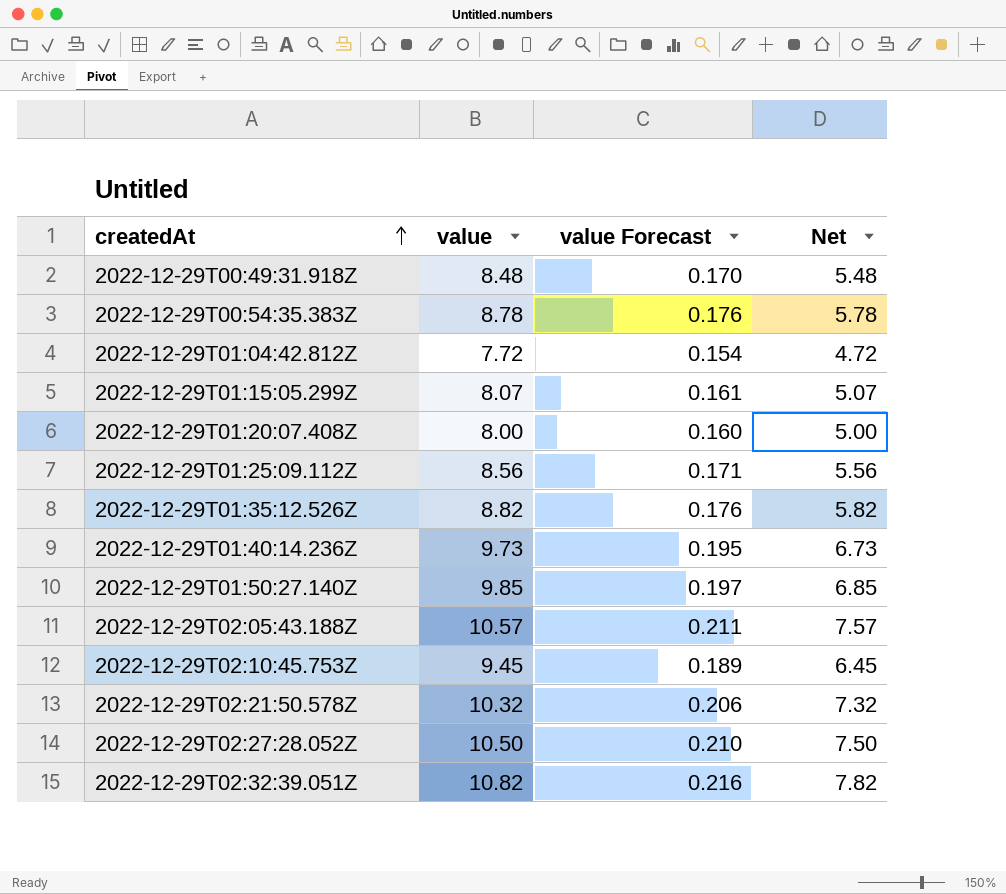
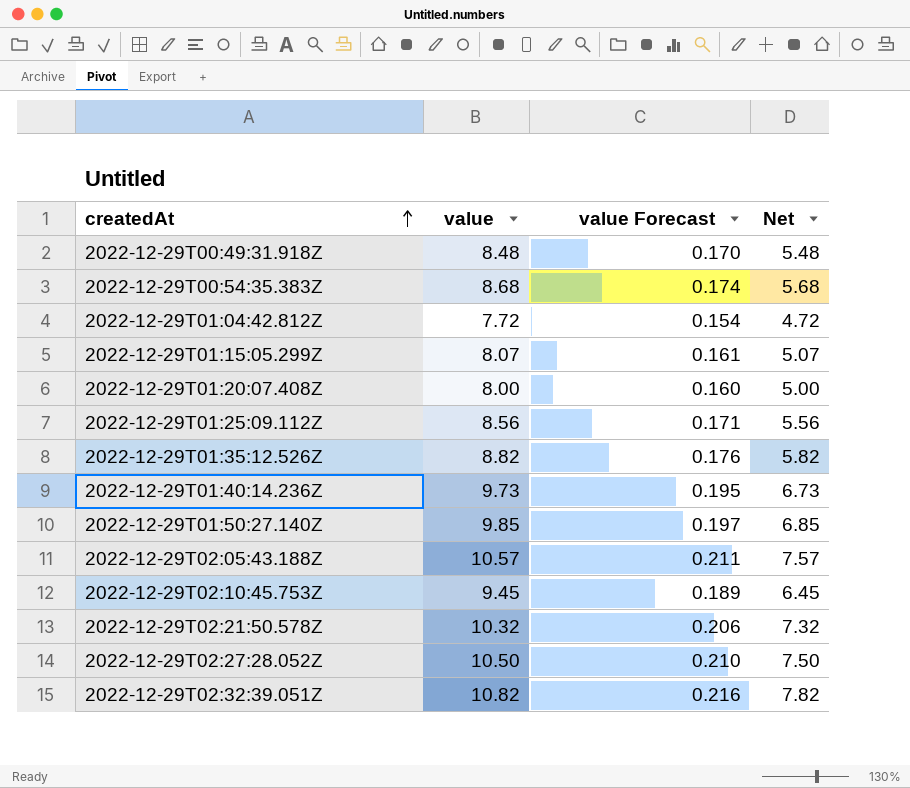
2022-12-29T00:54:35.383Z | value: 8.78 -> 8.68
2022-12-29T00:54:35.383Z | value Forecast: 0.176 -> 0.174
2022-12-29T00:54:35.383Z | Net: 5.78 -> 5.68

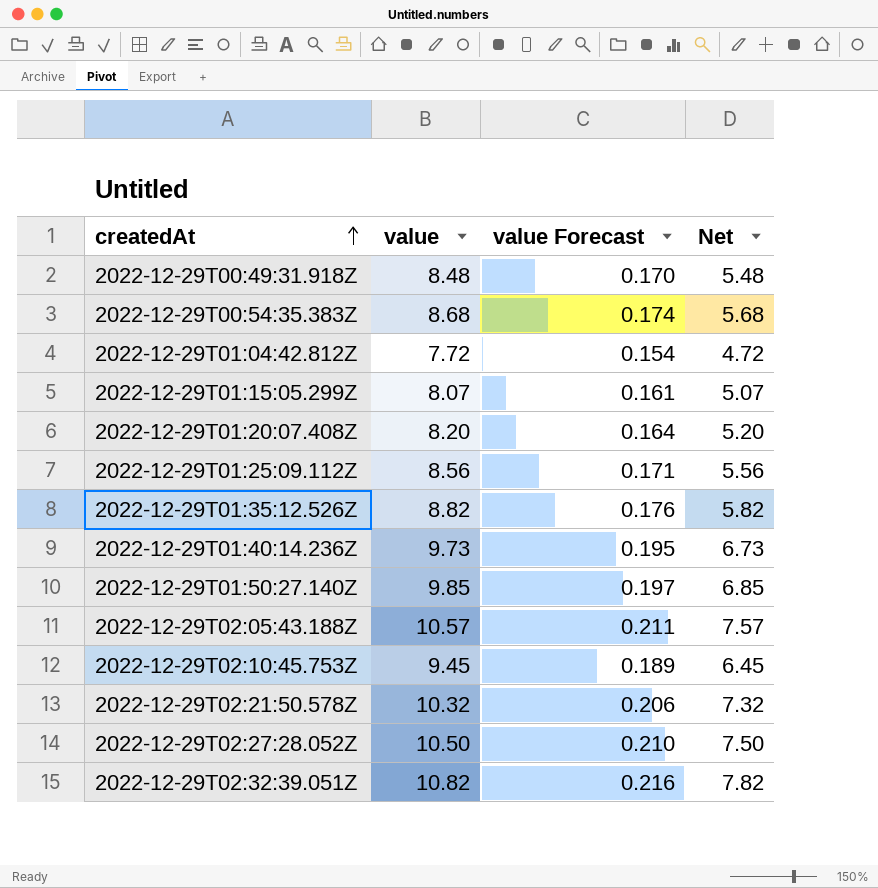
2022-12-29T01:20:07.408Z | value: 8.00 -> 8.20
2022-12-29T01:20:07.408Z | value Forecast: 0.160 -> 0.164
2022-12-29T01:20:07.408Z | Net: 5.00 -> 5.20

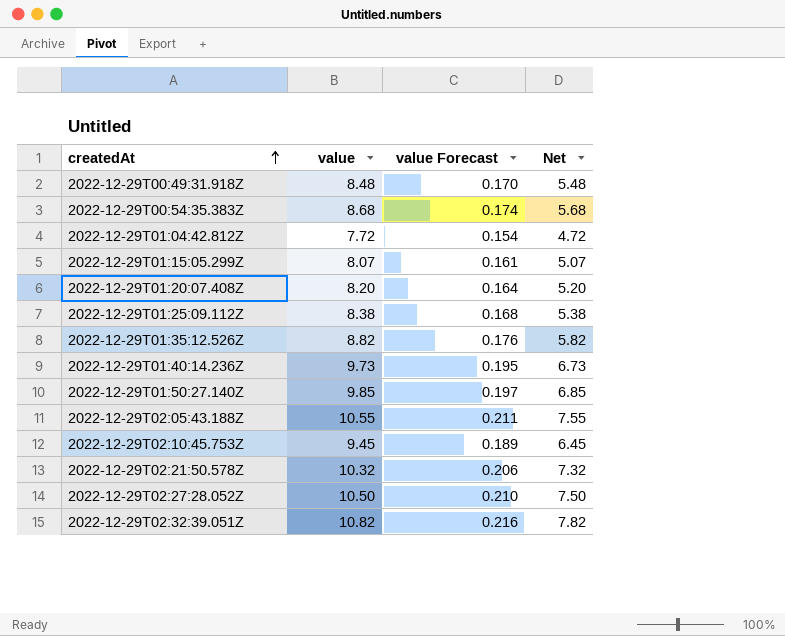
2022-12-29T01:25:09.112Z | value: 8.56 -> 8.38
2022-12-29T01:25:09.112Z | value Forecast: 0.171 -> 0.168
2022-12-29T01:25:09.112Z | Net: 5.56 -> 5.38
2022-12-29T02:05:43.188Z | value: 10.57 -> 10.55
2022-12-29T02:05:43.188Z | Net: 7.57 -> 7.55

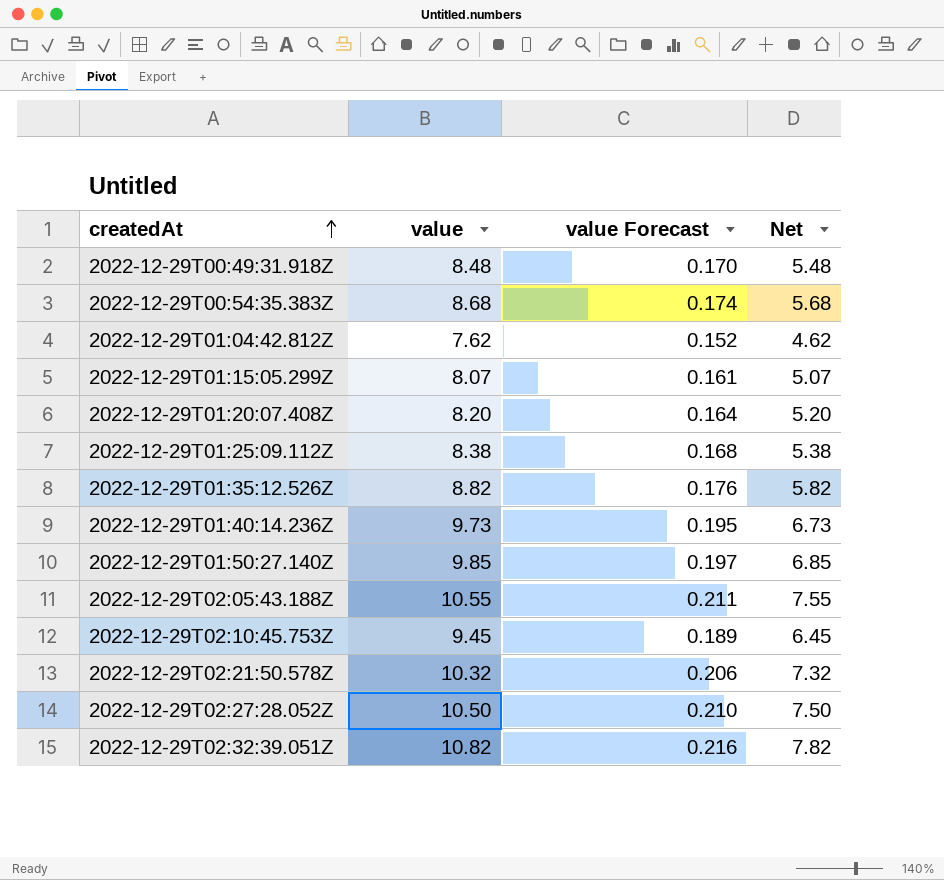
2022-12-29T01:04:42.812Z | value: 7.72 -> 7.62
2022-12-29T01:04:42.812Z | value Forecast: 0.154 -> 0.152
2022-12-29T01:04:42.812Z | Net: 4.72 -> 4.62

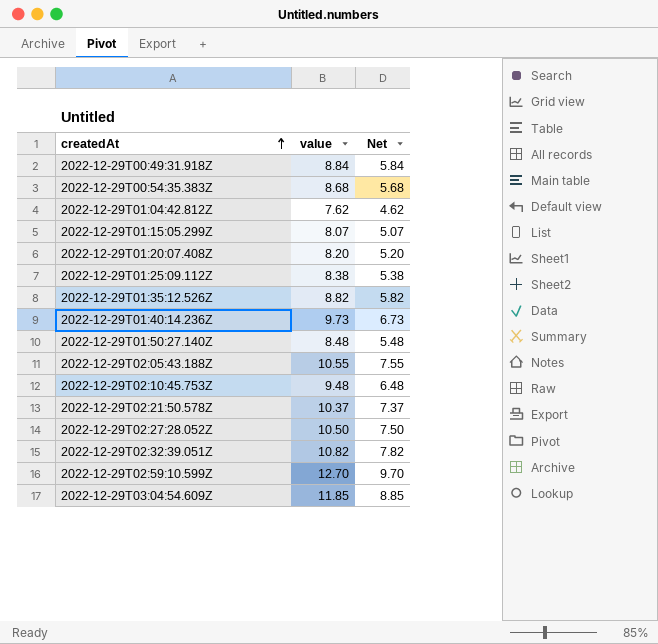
column value Forecast | formula: [value] * 0.02 -> none
2022-12-29T00:49:31.918Z | value: 8.48 -> 8.84
2022-12-29T00:49:31.918Z | Net: 5.48 -> 5.84
2022-12-29T01:50:27.140Z | value: 9.85 -> 8.48
2022-12-29T01:50:27.140Z | Net: 6.85 -> 5.48
2022-12-29T02:10:45.753Z | value: 9.45 -> 9.48
2022-12-29T02:10:45.753Z | Net: 6.45 -> 6.48
2022-12-29T02:21:50.578Z | value: 10.32 -> 10.37
2022-12-29T02:21:50.578Z | Net: 7.32 -> 7.37
row 2022-12-29T02:59:10.599Z: none -> 12.70 | 9.70
row 2022-12-29T03:04:54.609Z: none -> 11.85 | 8.85

